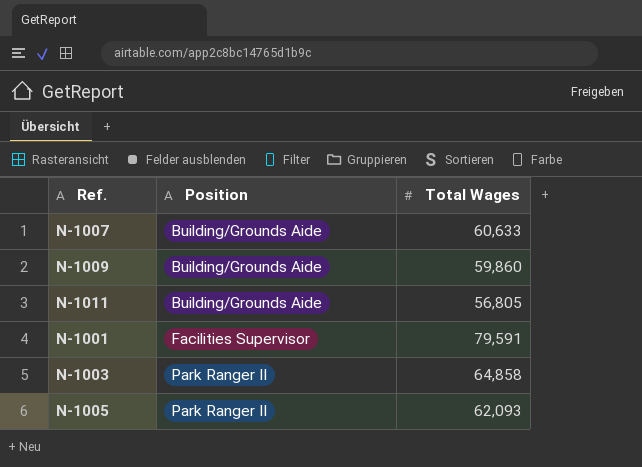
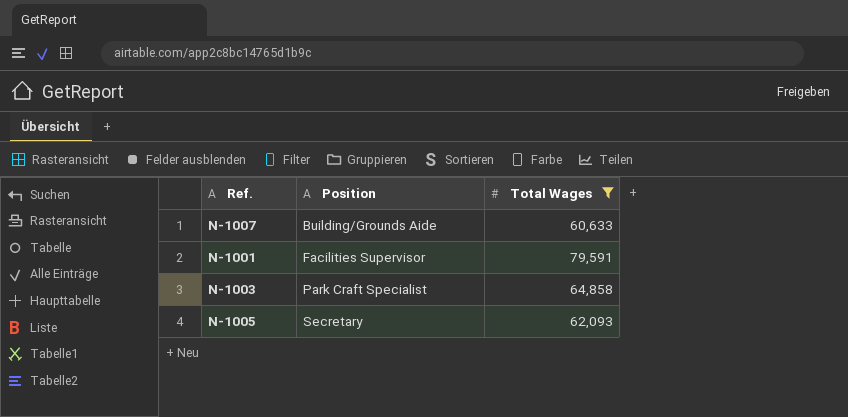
filter: none -> Total Wages >= 60,633
N-1003 | Position: Park Ranger II -> Park Craft Specialist
N-1005 | Position: Park Ranger II -> Secretary

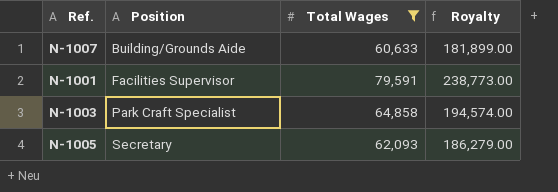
column Royalty | formula: none -> [Total Wages] * 3

